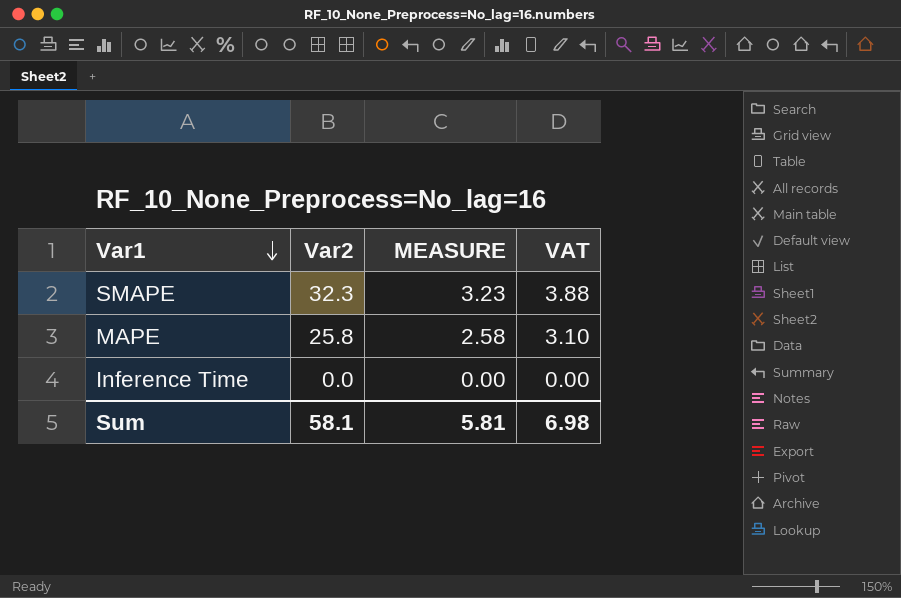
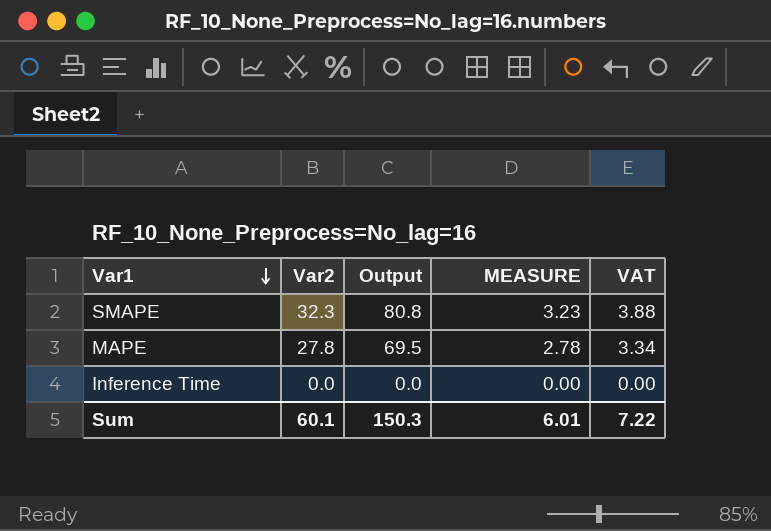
column Output | formula: none -> [Var2] * 2.5
MAPE | Var2: 25.8 -> 27.8
MAPE | MEASURE: 2.58 -> 2.78
MAPE | VAT: 3.10 -> 3.34
Sum | Var2: 58.1 -> 60.1
Sum | MEASURE: 5.81 -> 6.01
Sum | VAT: 6.98 -> 7.22

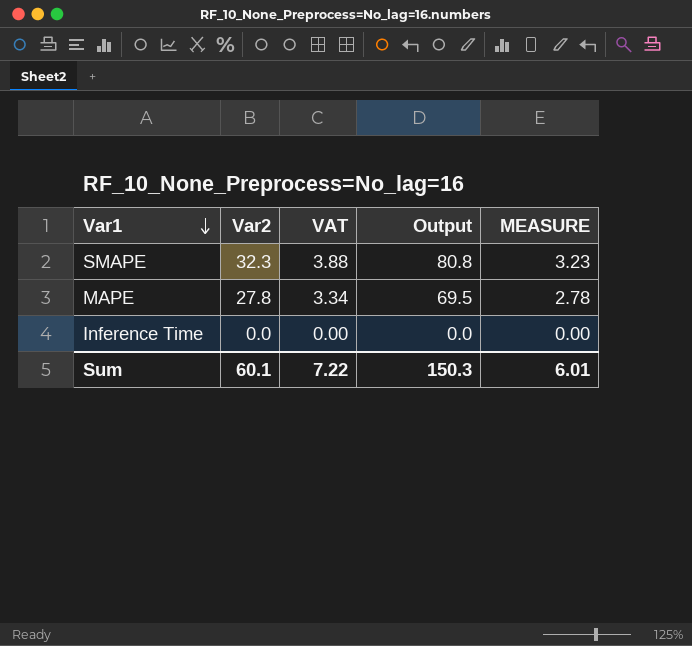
column VAT | position: 5 -> 3

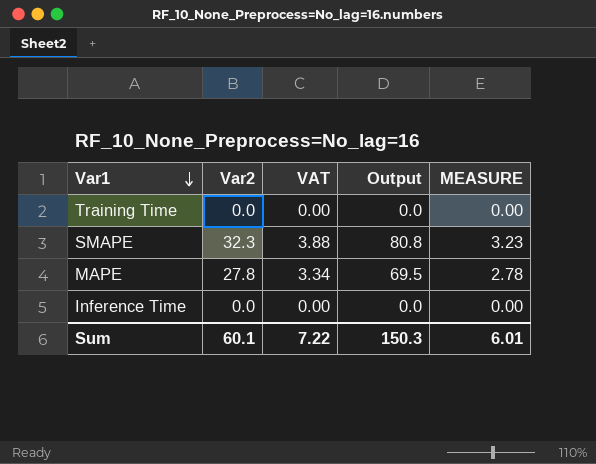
row Training Time: none -> 0.0 | 0.00 | 0.0 | 0.00

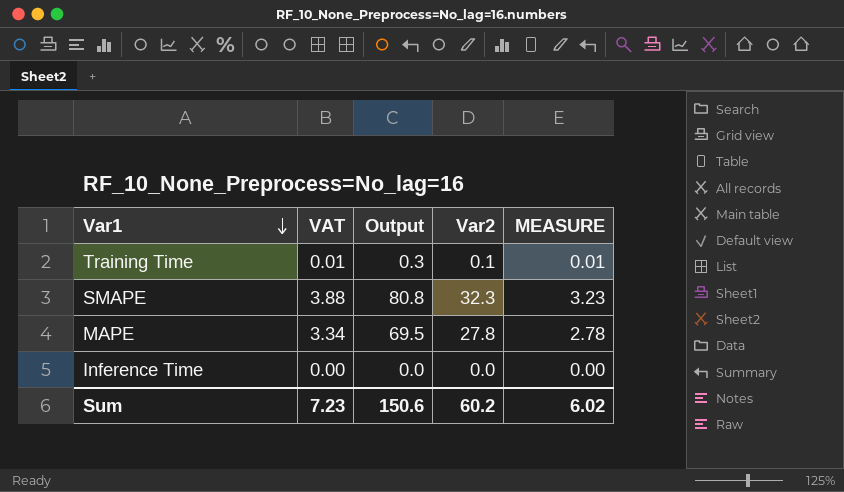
column Var2 | position: 2 -> 4
Training Time | VAT: 0.00 -> 0.01
Training Time | Output: 0.0 -> 0.3
Training Time | Var2: 0.0 -> 0.1
Training Time | MEASURE: 0.00 -> 0.01
Sum | VAT: 7.22 -> 7.23
Sum | Output: 150.3 -> 150.6
Sum | Var2: 60.1 -> 60.2
Sum | MEASURE: 6.01 -> 6.02

